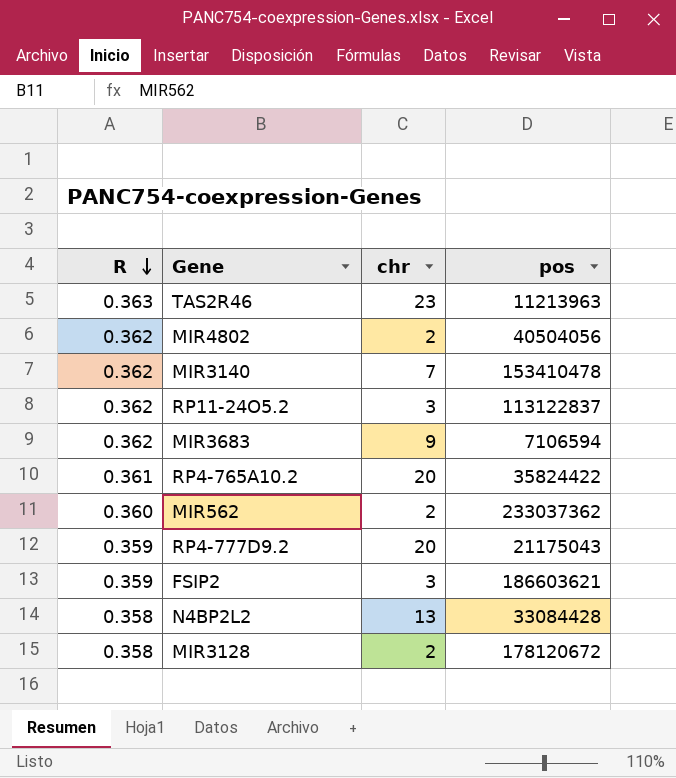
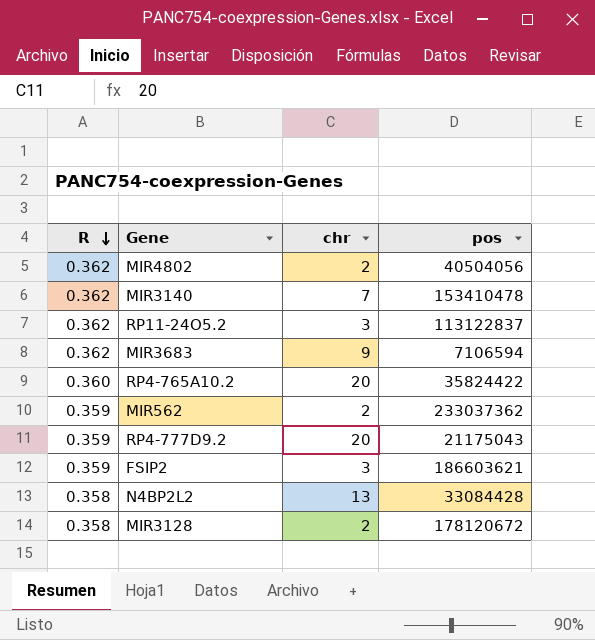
row TAS2R46: 0.363 | 23 | 11213963 -> none
RP4-765A10.2 | R: 0.361 -> 0.360
MIR562 | R: 0.360 -> 0.359

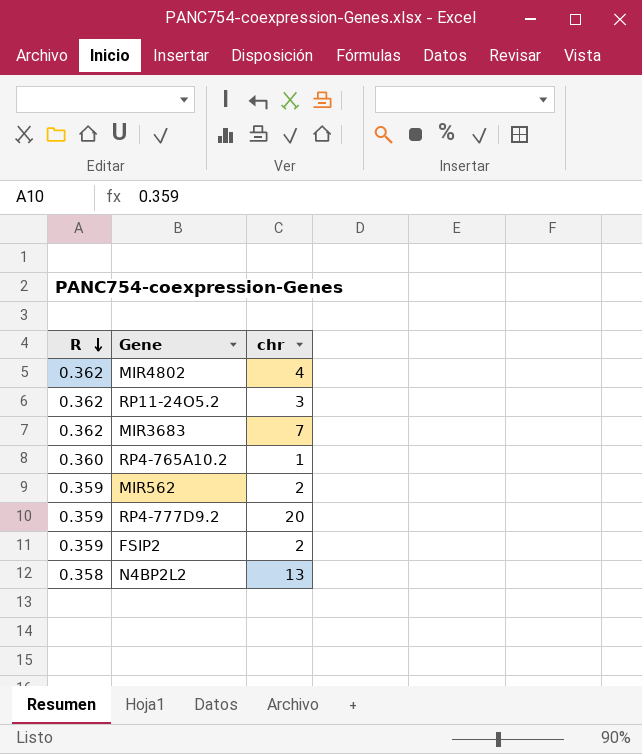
column pos | position: 4 -> none
row MIR3140: 0.362 | 7 | 153410478 -> none
row MIR3128: 0.358 | 2 | 178120672 -> none
MIR4802 | chr: 2 -> 4
MIR3683 | chr: 9 -> 7
RP4-765A10.2 | chr: 20 -> 1
FSIP2 | chr: 3 -> 2

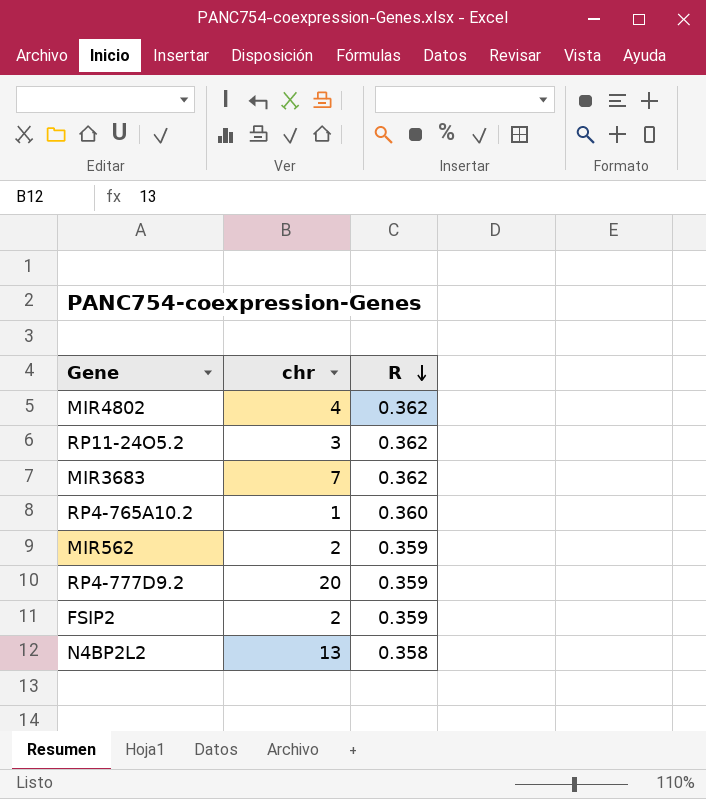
column R | position: 1 -> 3

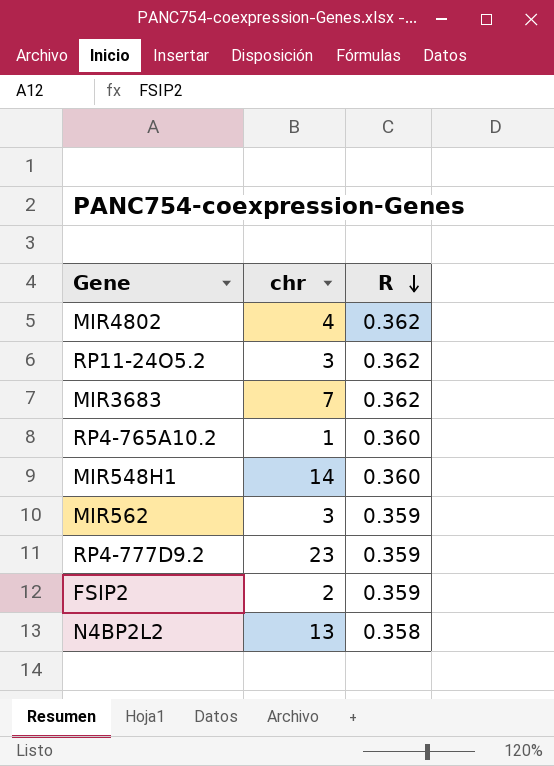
row MIR548H1: none -> 14 | 0.360
MIR562 | chr: 2 -> 3
RP4-777D9.2 | chr: 20 -> 23

